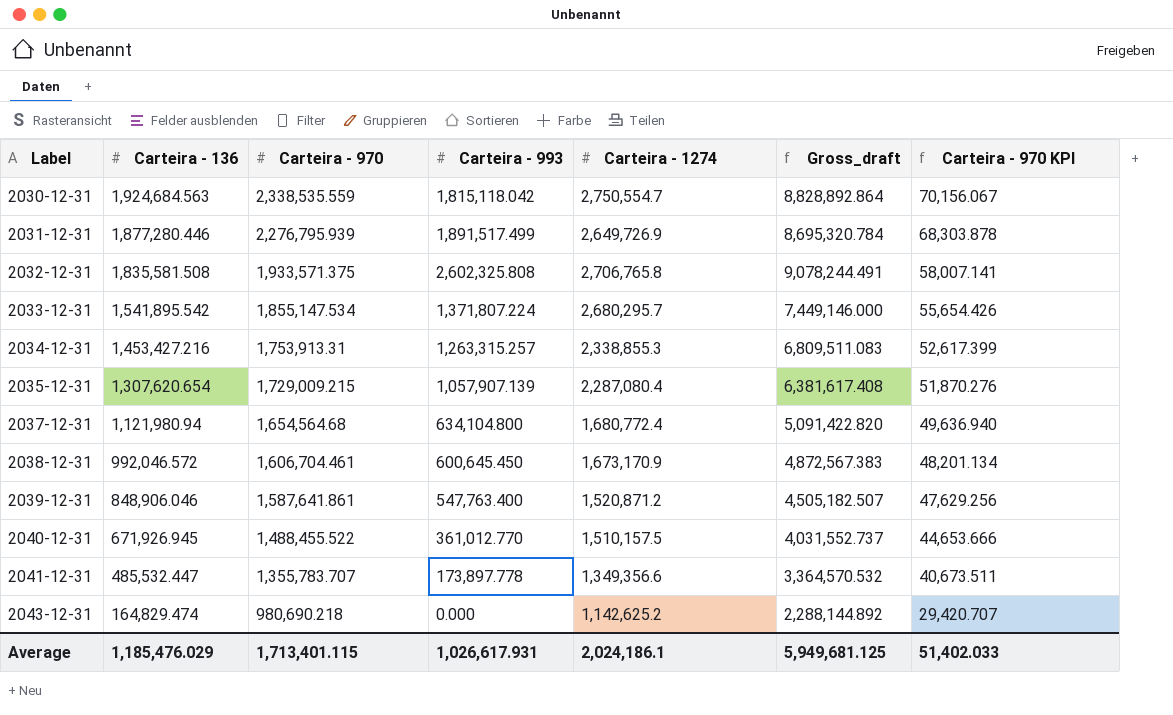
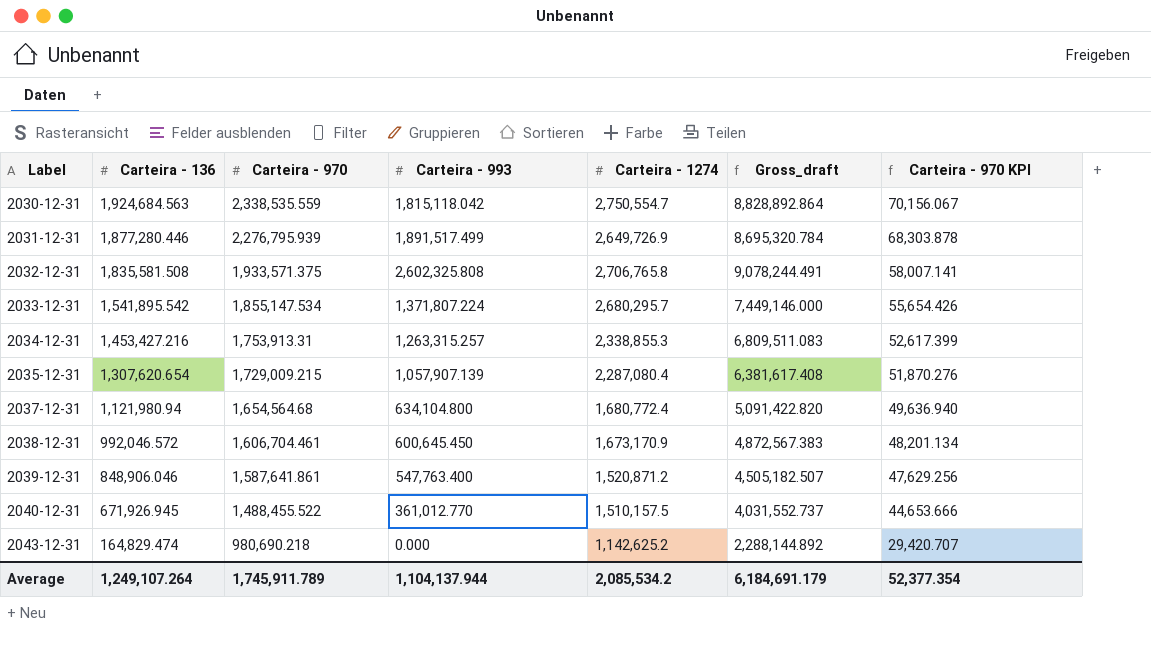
row 2041-12-31: 485,532.447 | 1,355,783.707 | 173,897.778 | 1,349,356.6 | 3,364,570.532 | 40,673.511 -> none
Average | Carteira - 136: 1,185,476.029 -> 1,249,107.264
Average | Carteira - 970: 1,713,401.115 -> 1,745,911.789
Average | Carteira - 993: 1,026,617.931 -> 1,104,137.944
Average | Carteira - 1274: 2,024,186.1 -> 2,085,534.2
Average | Gross_draft: 5,949,681.125 -> 6,184,691.179
Average | Carteira - 970 KPI: 51,402.033 -> 52,377.354

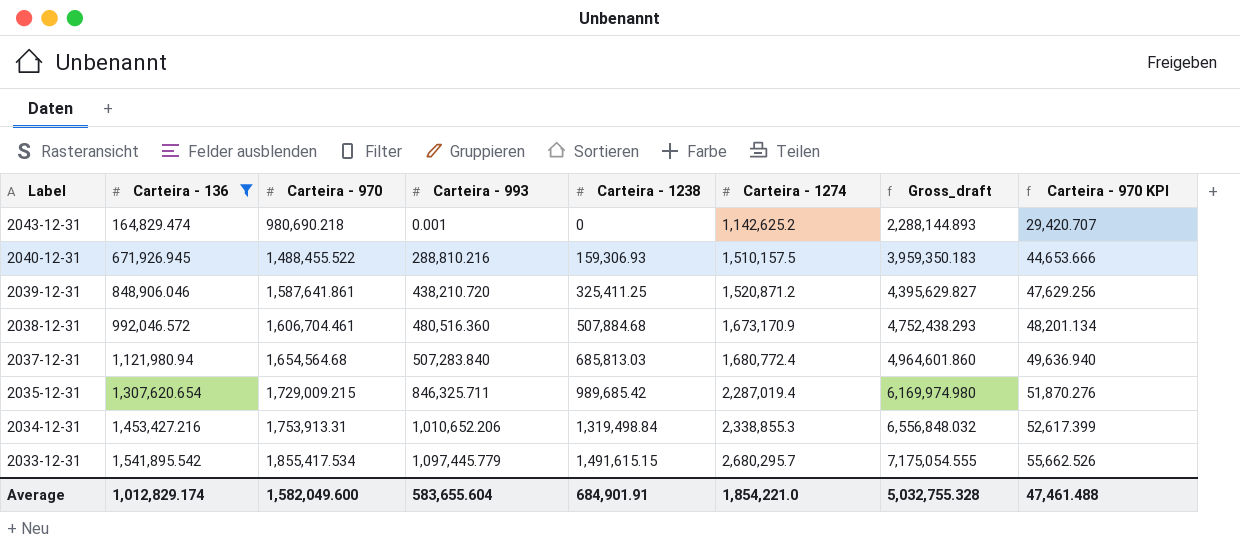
filter: none -> Carteira - 136 <= 1,541,895.542
row order: Label ascending -> Label descending
column Carteira - 1238 | position: none -> 5
2043-12-31 | Carteira - 993: 0.000 -> 0.001
2043-12-31 | Gross_draft: 2,288,144.892 -> 2,288,144.893
2040-12-31 | Carteira - 993: 361,012.770 -> 288,810.216
2040-12-31 | Gross_draft: 4,031,552.737 -> 3,959,350.183
2039-12-31 | Carteira - 993: 547,763.400 -> 438,210.720
2039-12-31 | Gross_draft: 4,505,182.507 -> 4,395,629.827
2038-12-31 | Carteira - 993: 600,645.450 -> 480,516.360
2038-12-31 | Gross_draft: 4,872,567.383 -> 4,752,438.293
2037-12-31 | Carteira - 993: 634,104.800 -> 507,283.840
2037-12-31 | Gross_draft: 5,091,422.820 -> 4,964,601.860
2035-12-31 | Carteira - 993: 1,057,907.139 -> 846,325.711
2035-12-31 | Carteira - 1274: 2,287,080.4 -> 2,287,019.4
2035-12-31 | Gross_draft: 6,381,617.408 -> 6,169,974.980
2034-12-31 | Carteira - 993: 1,263,315.257 -> 1,010,652.206
2034-12-31 | Gross_draft: 6,809,511.083 -> 6,556,848.032
2033-12-31 | Carteira - 970: 1,855,147.534 -> 1,855,417.534
2033-12-31 | Carteira - 993: 1,371,807.224 -> 1,097,445.779
2033-12-31 | Gross_draft: 7,449,146.000 -> 7,175,054.555
2033-12-31 | Carteira - 970 KPI: 55,654.426 -> 55,662.526
Average | Carteira - 136: 1,249,107.264 -> 1,012,829.174
Average | Carteira - 970: 1,745,911.789 -> 1,582,049.600
Average | Carteira - 993: 1,104,137.944 -> 583,655.604
Average | Carteira - 1274: 2,085,534.2 -> 1,854,221.0
Average | Gross_draft: 6,184,691.179 -> 5,032,755.328
Average | Carteira - 970 KPI: 52,377.354 -> 47,461.488

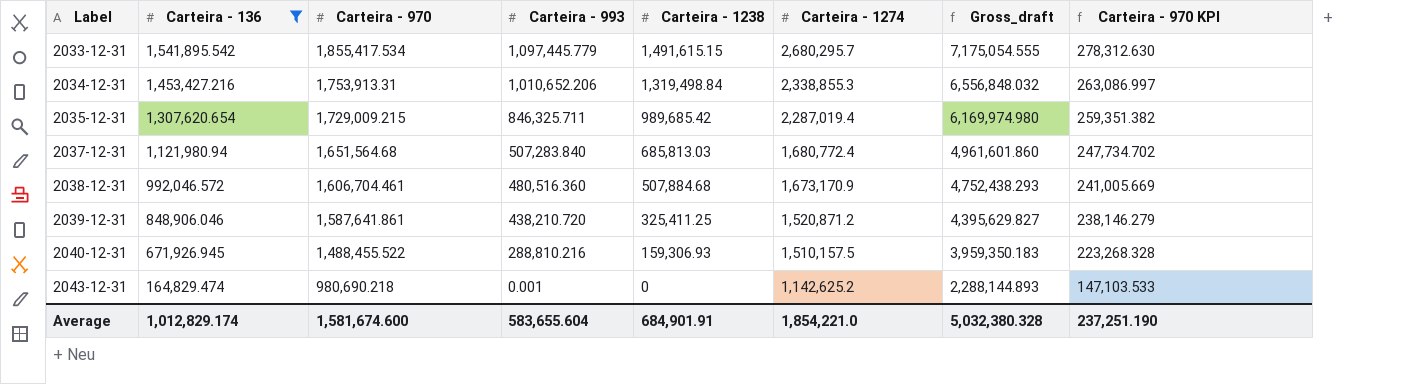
row order: Label descending -> Label ascending
column Carteira - 970 KPI | formula: [Carteira - 970] * 0.03 -> [Carteira - 970] * 0.15
2037-12-31 | Carteira - 970: 1,654,564.68 -> 1,651,564.68
2037-12-31 | Gross_draft: 4,964,601.860 -> 4,961,601.860
Average | Carteira - 970: 1,582,049.600 -> 1,581,674.600
Average | Gross_draft: 5,032,755.328 -> 5,032,380.328
Average | Carteira - 970 KPI: 47,461.488 -> 237,251.190

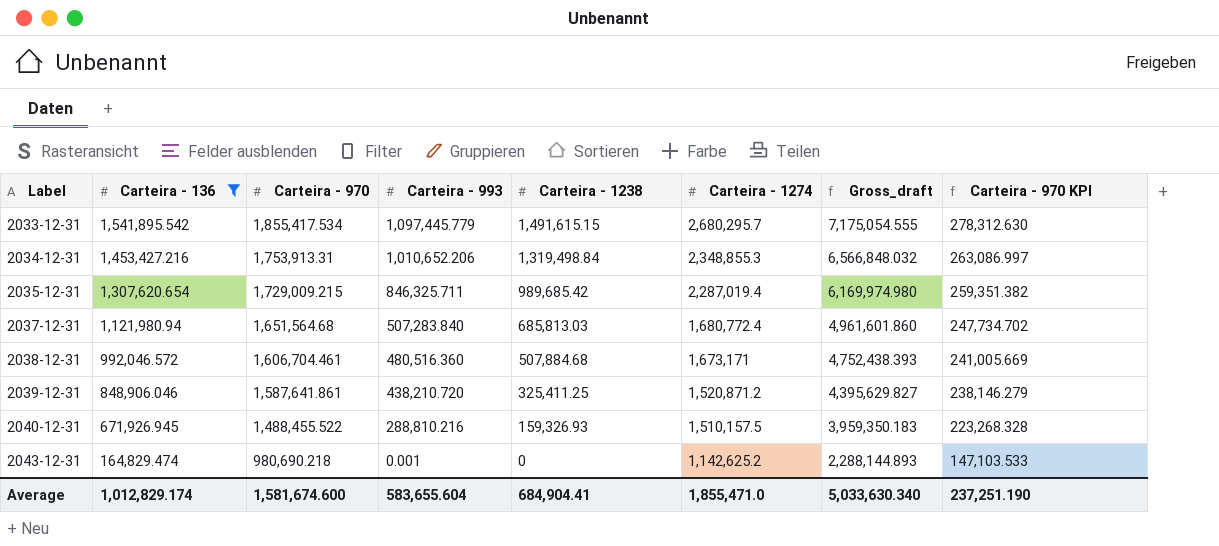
2034-12-31 | Carteira - 1274: 2,338,855.3 -> 2,348,855.3
2034-12-31 | Gross_draft: 6,556,848.032 -> 6,566,848.032
2038-12-31 | Carteira - 1274: 1,673,170.9 -> 1,673,171
2038-12-31 | Gross_draft: 4,752,438.293 -> 4,752,438.393
2040-12-31 | Carteira - 1238: 159,306.93 -> 159,326.93
Average | Carteira - 1238: 684,901.91 -> 684,904.41
Average | Carteira - 1274: 1,854,221.0 -> 1,855,471.0
Average | Gross_draft: 5,032,380.328 -> 5,033,630.340

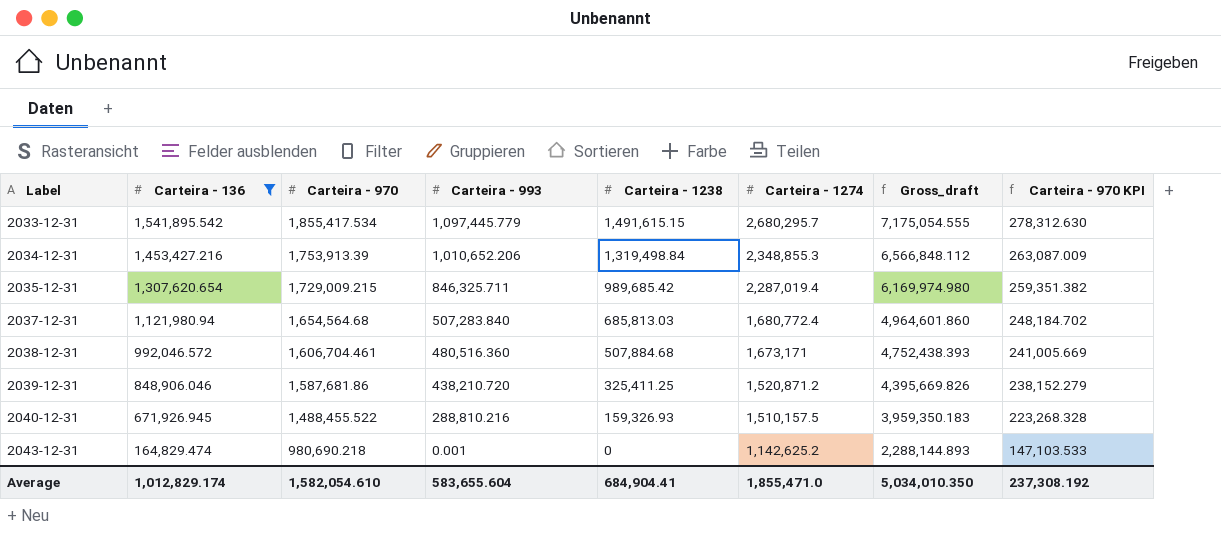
2034-12-31 | Carteira - 970: 1,753,913.31 -> 1,753,913.39
2034-12-31 | Gross_draft: 6,566,848.032 -> 6,566,848.112
2034-12-31 | Carteira - 970 KPI: 263,086.997 -> 263,087.009
2037-12-31 | Carteira - 970: 1,651,564.68 -> 1,654,564.68
2037-12-31 | Gross_draft: 4,961,601.860 -> 4,964,601.860
2037-12-31 | Carteira - 970 KPI: 247,734.702 -> 248,184.702
2039-12-31 | Carteira - 970: 1,587,641.861 -> 1,587,681.86
2039-12-31 | Gross_draft: 4,395,629.827 -> 4,395,669.826
2039-12-31 | Carteira - 970 KPI: 238,146.279 -> 238,152.279
Average | Carteira - 970: 1,581,674.600 -> 1,582,054.610
Average | Gross_draft: 5,033,630.340 -> 5,034,010.350
Average | Carteira - 970 KPI: 237,251.190 -> 237,308.192

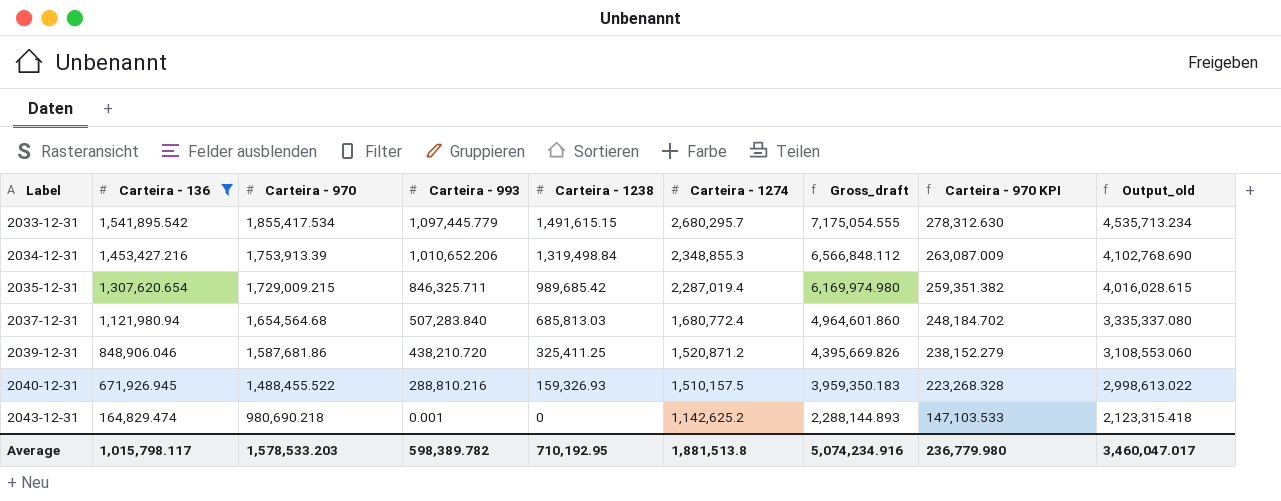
column Output_old | formula: none -> [Carteira - 970] + [Carteira - 1274]
row 2038-12-31: 992,046.572 | 1,606,704.461 | 480,516.360 | 507,884.68 | 1,673,171 | 4,752,438.393 | 241,005.669 -> none
Average | Carteira - 136: 1,012,829.174 -> 1,015,798.117
Average | Carteira - 970: 1,582,054.610 -> 1,578,533.203
Average | Carteira - 993: 583,655.604 -> 598,389.782
Average | Carteira - 1238: 684,904.41 -> 710,192.95
Average | Carteira - 1274: 1,855,471.0 -> 1,881,513.8
Average | Gross_draft: 5,034,010.350 -> 5,074,234.916
Average | Carteira - 970 KPI: 237,308.192 -> 236,779.980

